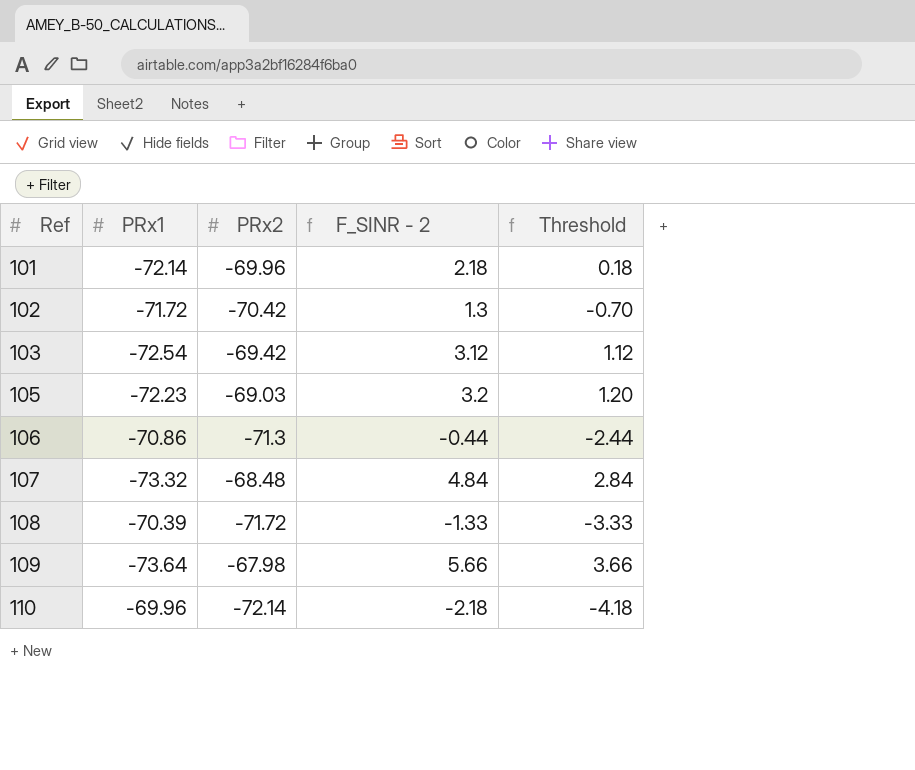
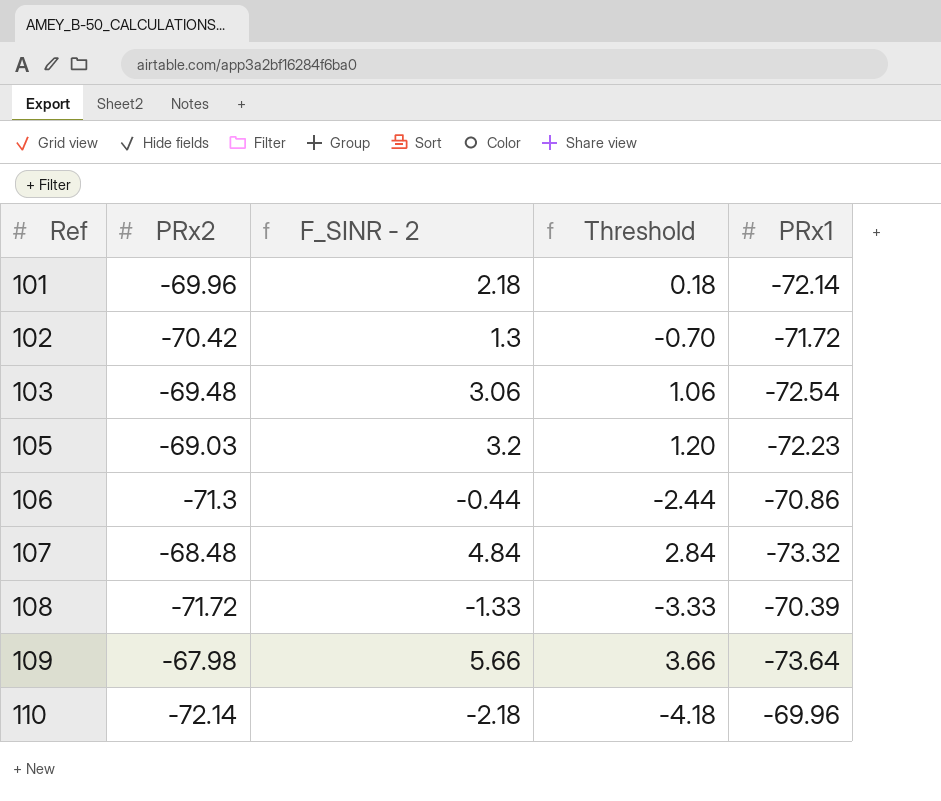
column PRx1 | position: 2 -> 5
103 | PRx2: -69.42 -> -69.48
103 | F_SINR - 2: 3.12 -> 3.06
103 | Threshold: 1.12 -> 1.06

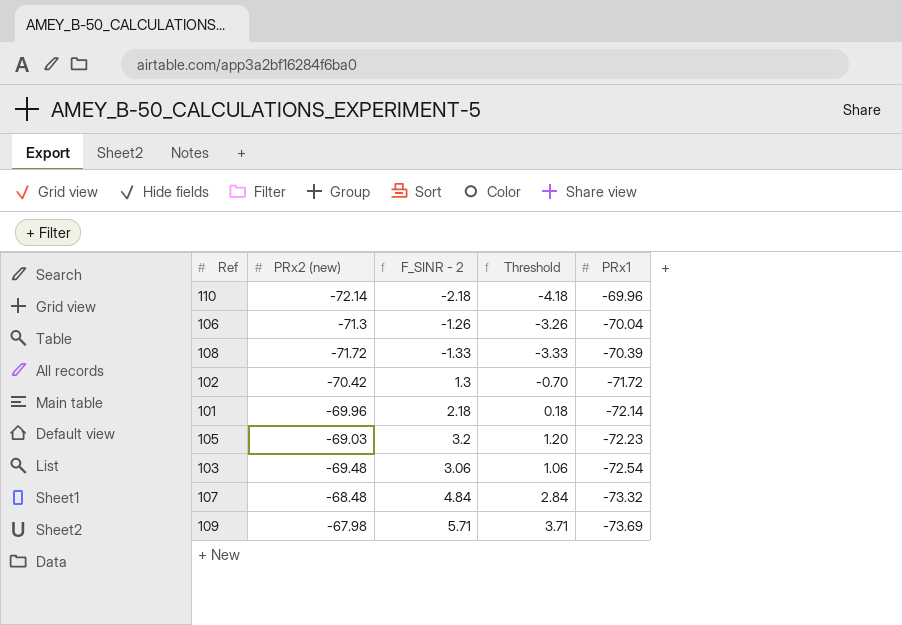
row order: Ref ascending -> PRx1 descending
column name: PRx2 -> PRx2 (new)
106 | F_SINR - 2: -0.44 -> -1.26
106 | Threshold: -2.44 -> -3.26
106 | PRx1: -70.86 -> -70.04
109 | F_SINR - 2: 5.66 -> 5.71
109 | Threshold: 3.66 -> 3.71
109 | PRx1: -73.64 -> -73.69

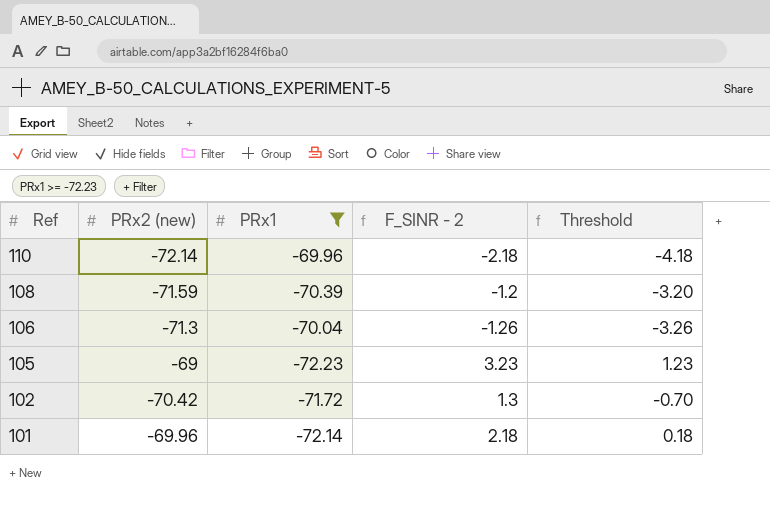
filter: none -> PRx1 >= -72.23
row order: PRx1 descending -> Ref descending
column PRx1 | position: 5 -> 3
108 | PRx2 (new): -71.72 -> -71.59
108 | F_SINR - 2: -1.33 -> -1.2
108 | Threshold: -3.33 -> -3.20
105 | PRx2 (new): -69.03 -> -69
105 | F_SINR - 2: 3.2 -> 3.23
105 | Threshold: 1.20 -> 1.23

